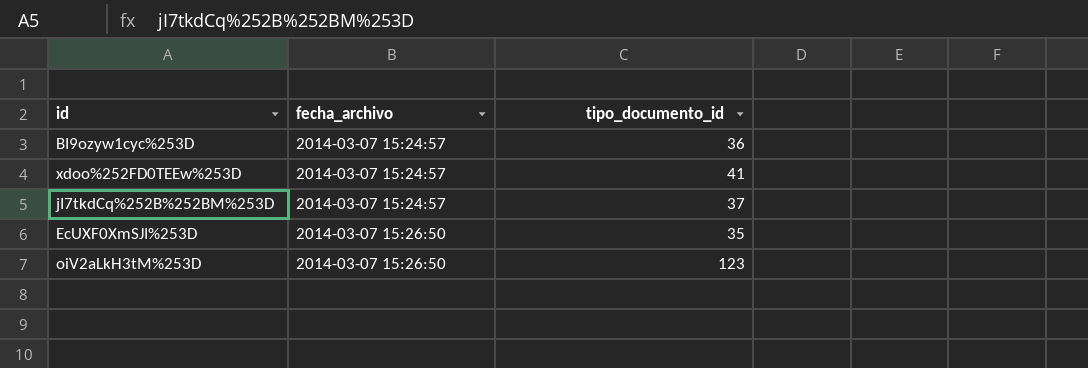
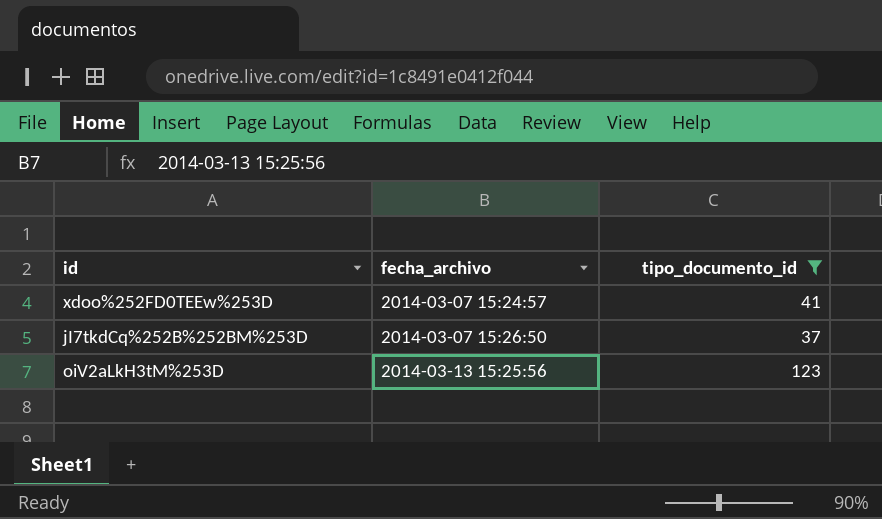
filter: none -> tipo_documento_id >= 37
jI7tkdCq%252B%252BM%253D | fecha_archivo: 2014-03-07 15:24:57 -> 2014-03-07 15:26:50
oiV2aLkH3tM%253D | fecha_archivo: 2014-03-07 15:26:50 -> 2014-03-13 15:25:56

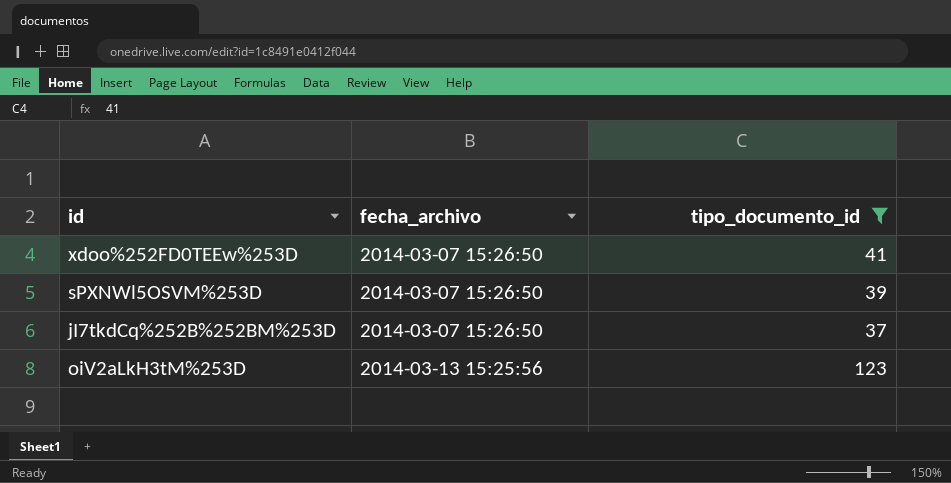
xdoo%252FD0TEEw%253D | fecha_archivo: 2014-03-07 15:24:57 -> 2014-03-07 15:26:50
row sPXNWl5OSVM%253D: none -> 2014-03-07 15:26:50 | 39

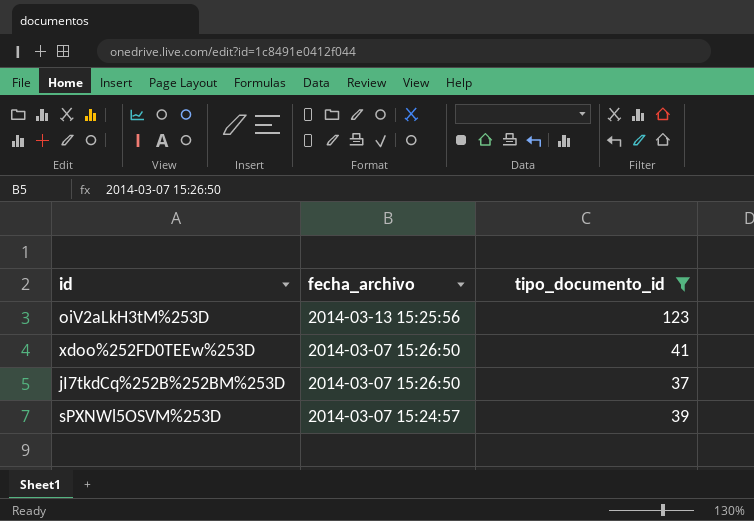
row order: fecha_archivo ascending -> fecha_archivo descending
sPXNWl5OSVM%253D | fecha_archivo: 2014-03-07 15:26:50 -> 2014-03-07 15:24:57

